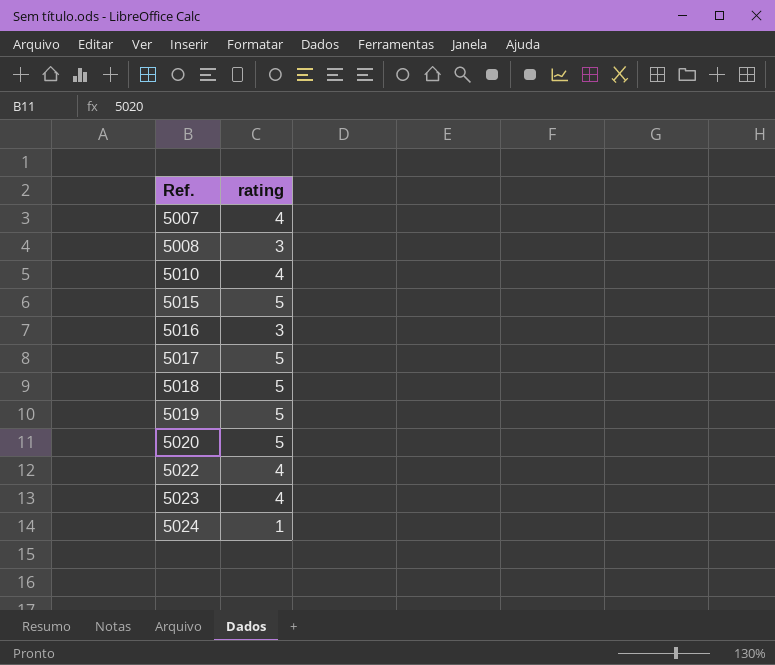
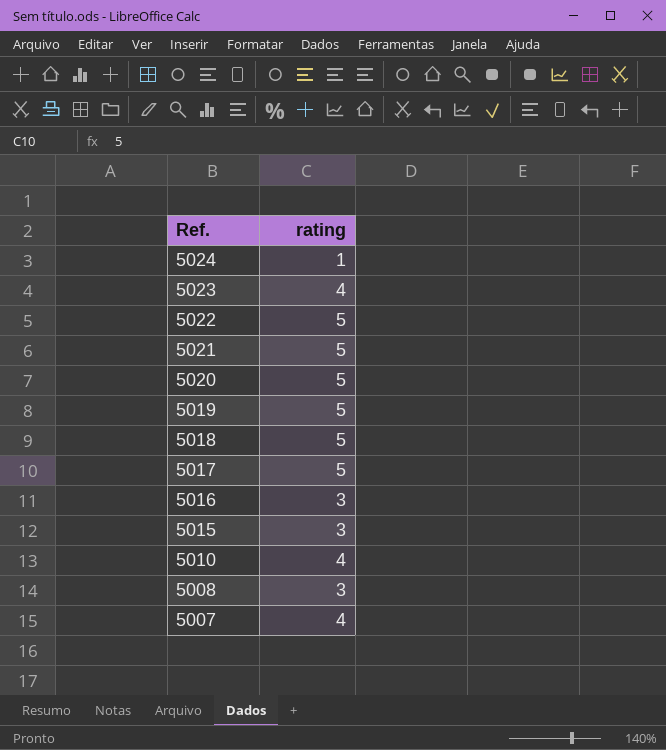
row order: Ref. ascending -> Ref. descending
5022 | rating: 4 -> 5
row 5021: none -> 5
5015 | rating: 5 -> 3

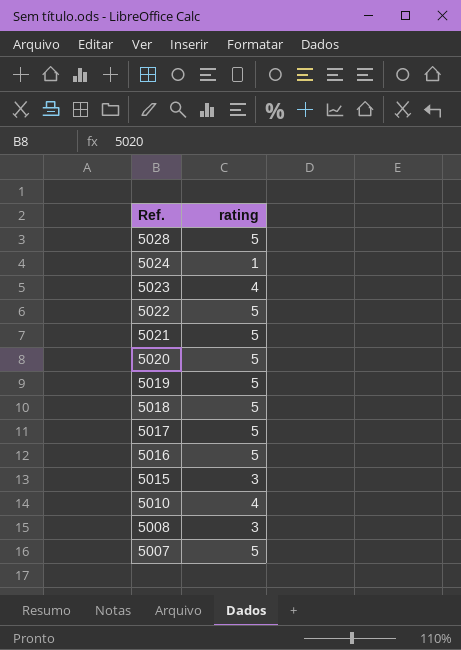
row 5028: none -> 5
5016 | rating: 3 -> 5
5007 | rating: 4 -> 5

